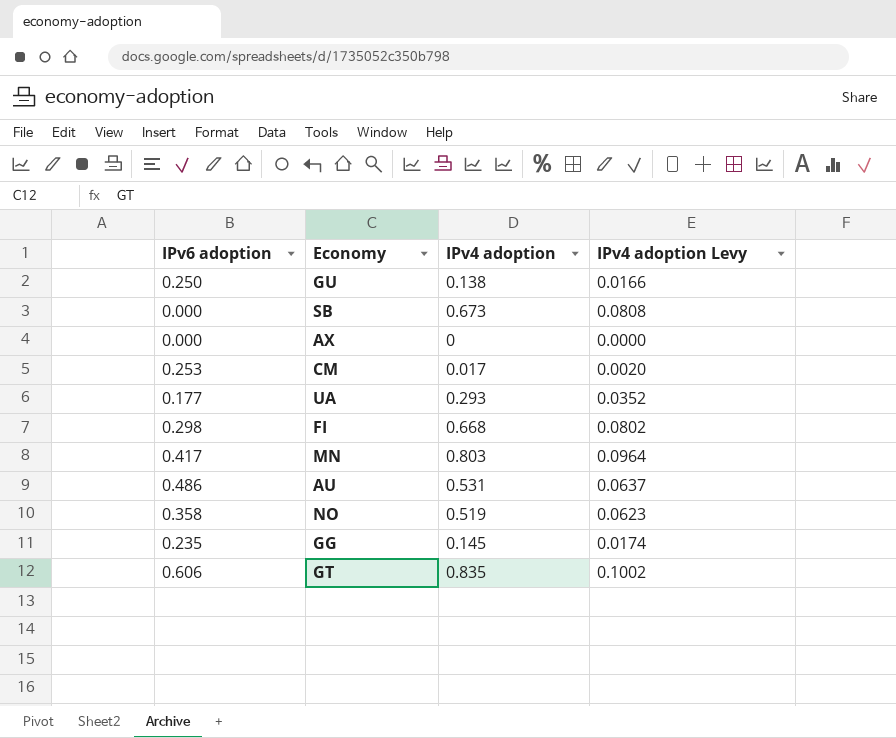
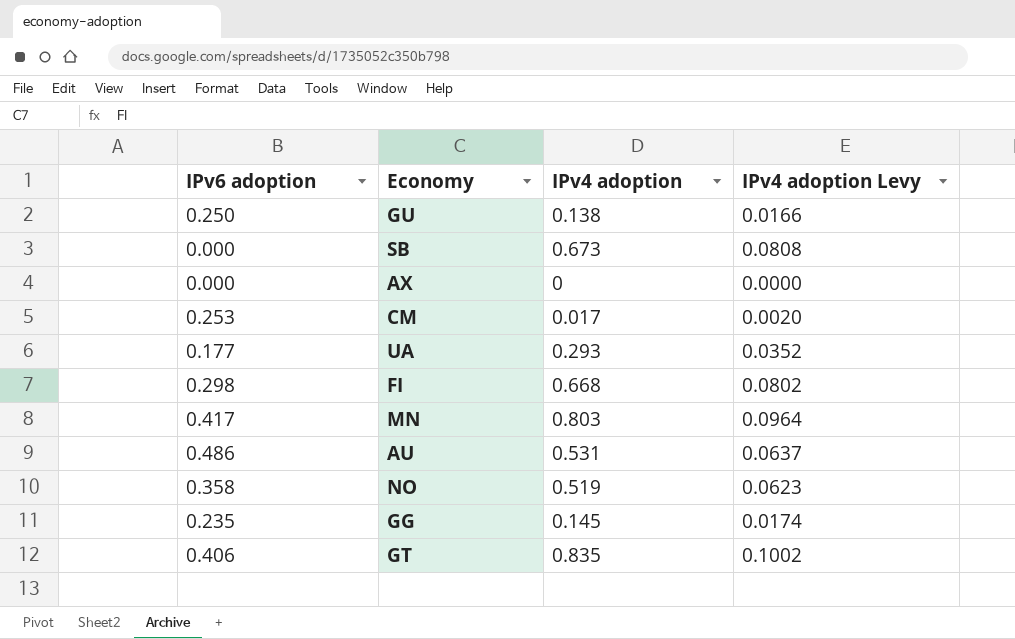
GT | IPv6 adoption: 0.606 -> 0.406

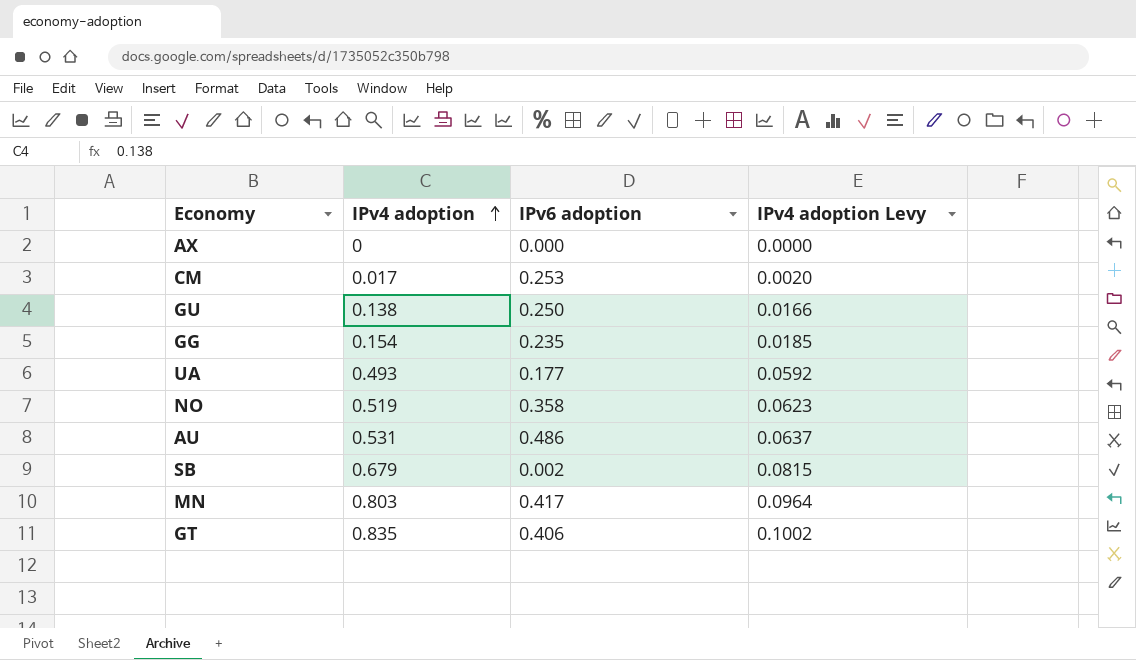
row order: none -> IPv4 adoption ascending
column IPv6 adoption | position: 1 -> 3
row FI: 0.298 | 0.668 | 0.0802 -> none
GG | IPv4 adoption: 0.145 -> 0.154
GG | IPv4 adoption Levy: 0.0174 -> 0.0185
UA | IPv4 adoption: 0.293 -> 0.493
UA | IPv4 adoption Levy: 0.0352 -> 0.0592
SB | IPv4 adoption: 0.673 -> 0.679
SB | IPv6 adoption: 0.000 -> 0.002
SB | IPv4 adoption Levy: 0.0808 -> 0.0815

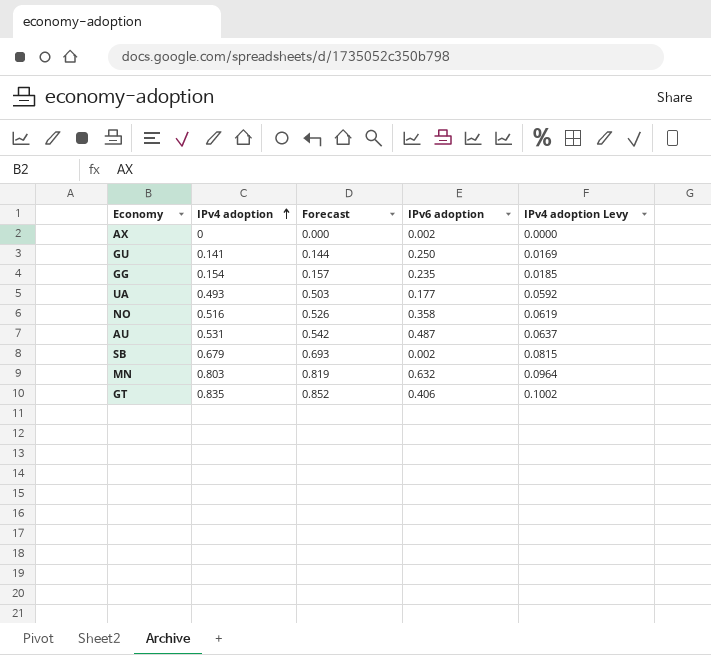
column Forecast | formula: none -> [IPv4 adoption] * 1.02
row CM: 0.017 | 0.253 | 0.0020 -> none
AX | IPv6 adoption: 0.000 -> 0.002
GU | IPv4 adoption: 0.138 -> 0.141
GU | IPv4 adoption Levy: 0.0166 -> 0.0169
NO | IPv4 adoption: 0.519 -> 0.516
NO | IPv4 adoption Levy: 0.0623 -> 0.0619
AU | IPv6 adoption: 0.486 -> 0.487
MN | IPv6 adoption: 0.417 -> 0.632

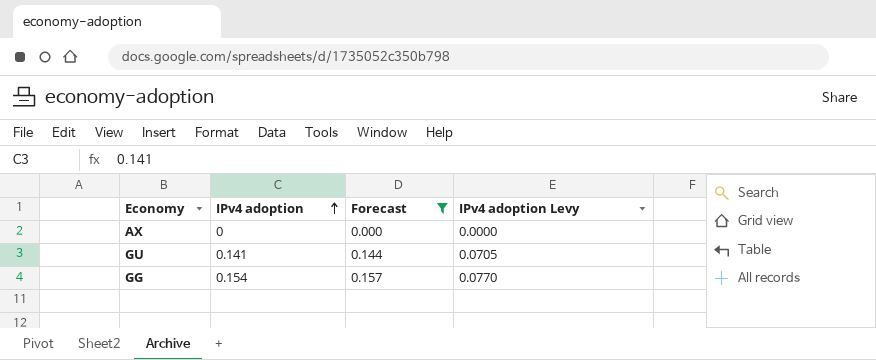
filter: none -> Forecast <= 0.157
column IPv6 adoption | position: 4 -> none
column IPv4 adoption Levy | formula: [IPv4 adoption] * 0.12 -> [IPv4 adoption] * 0.5

